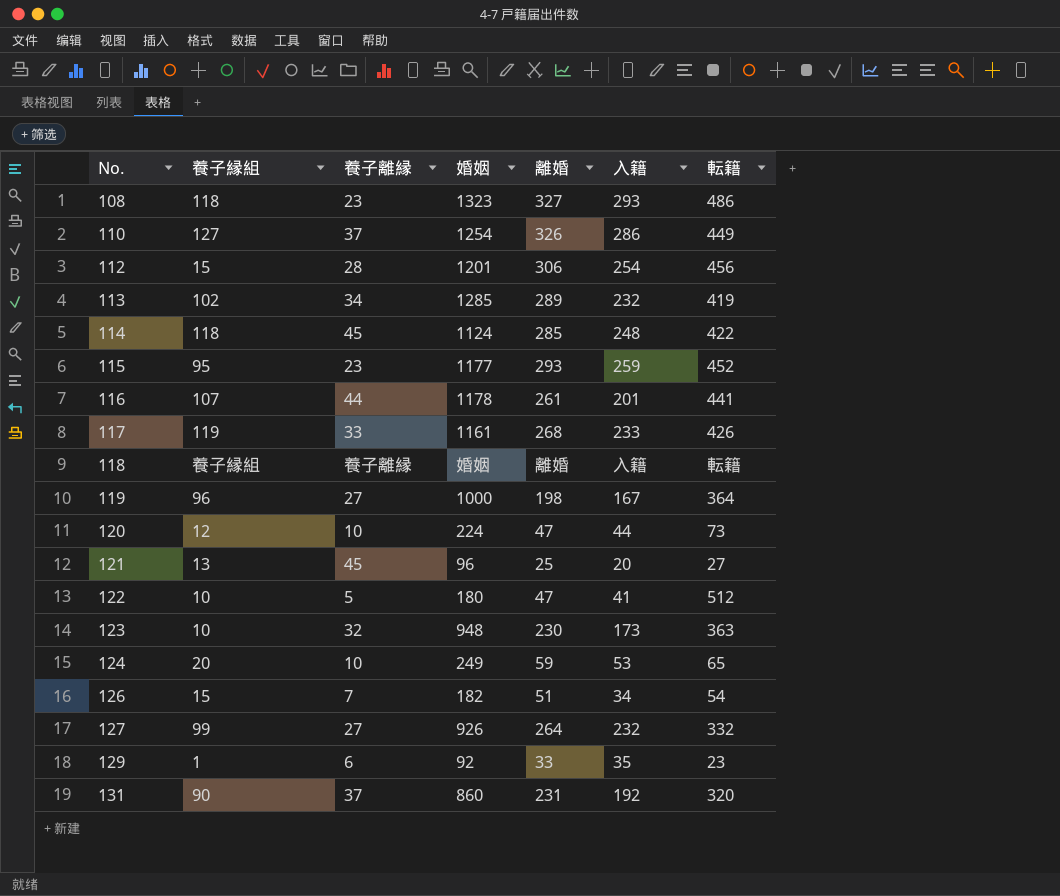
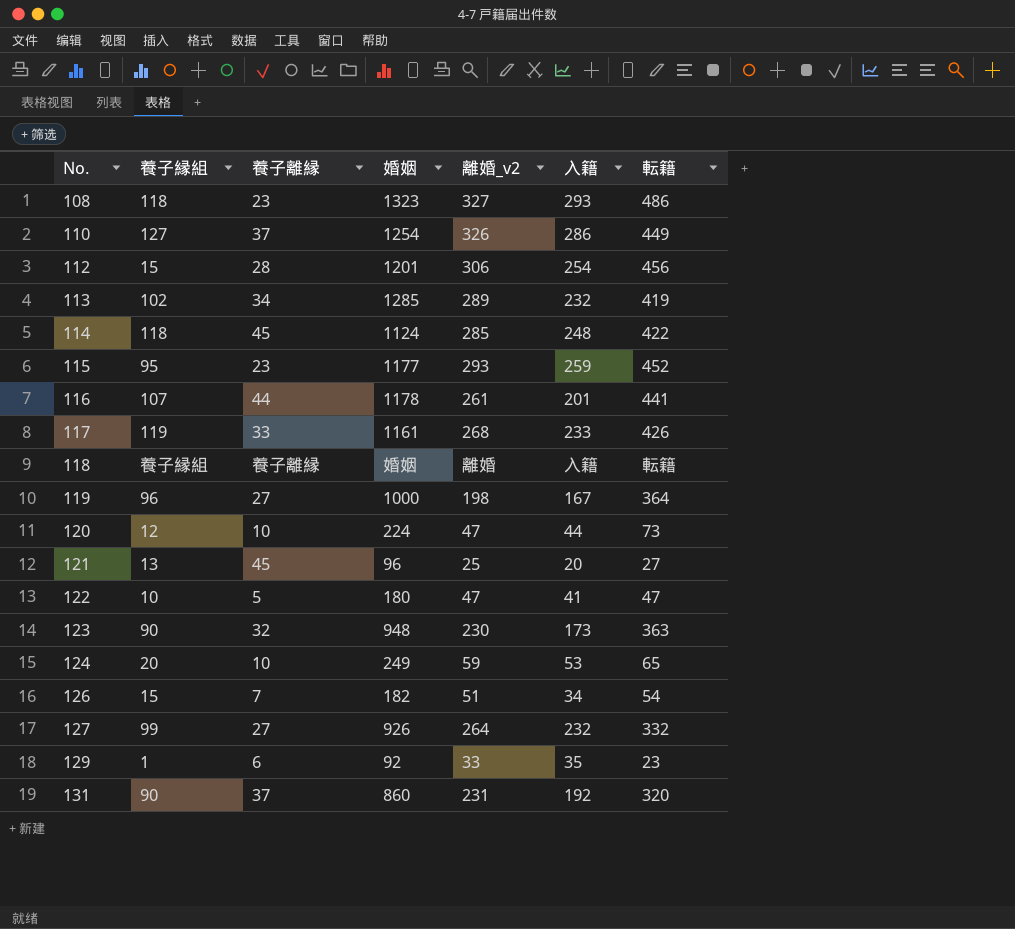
column name: 離婚 -> 離婚_v2
122 | 転籍: 512 -> 47
123 | 養子縁組: 10 -> 90

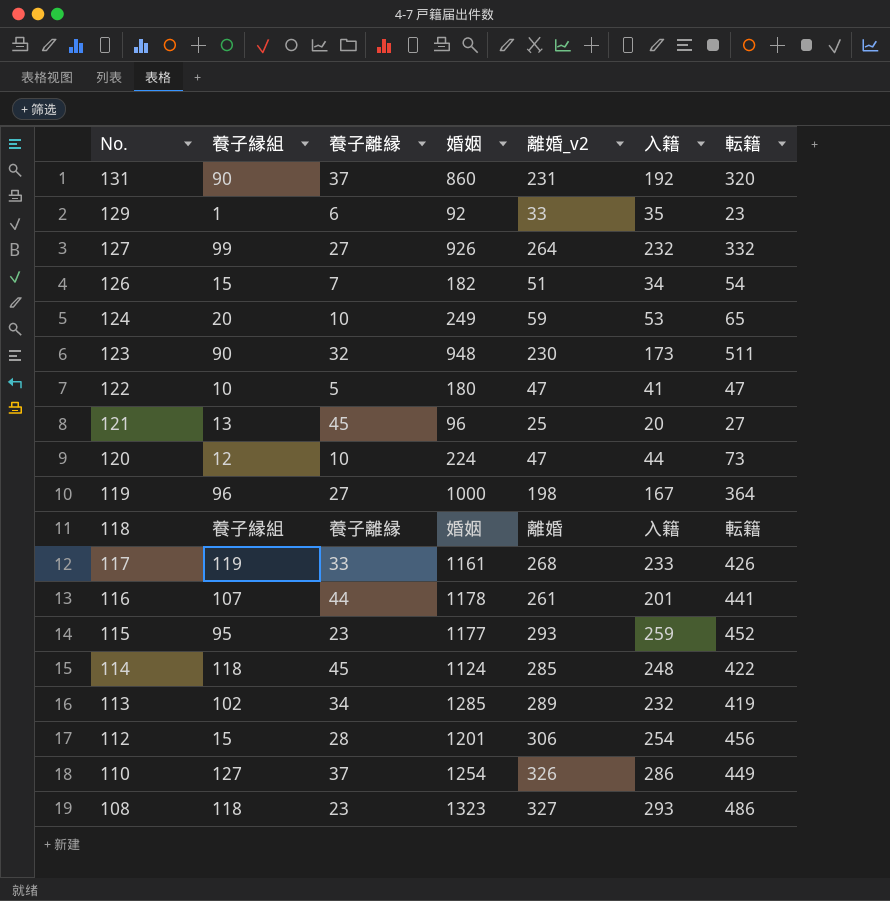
row order: No. ascending -> No. descending
123 | 転籍: 363 -> 511

